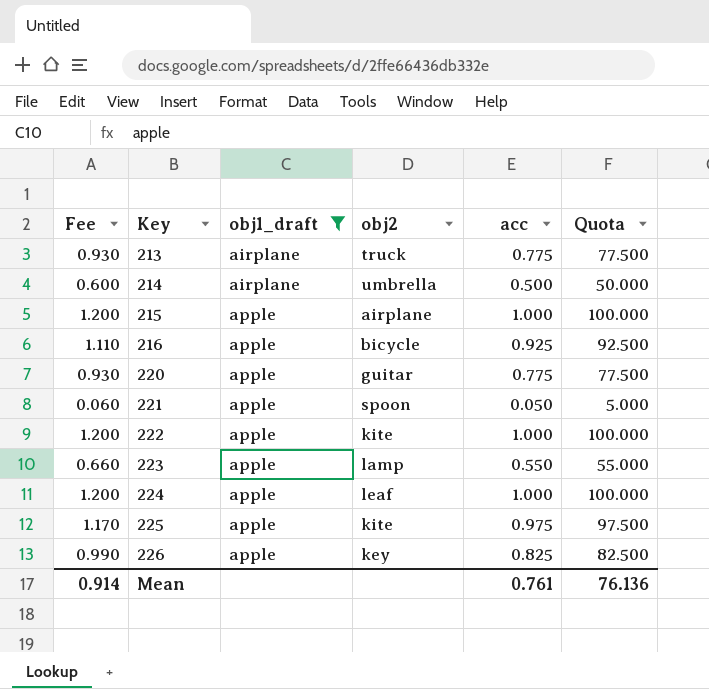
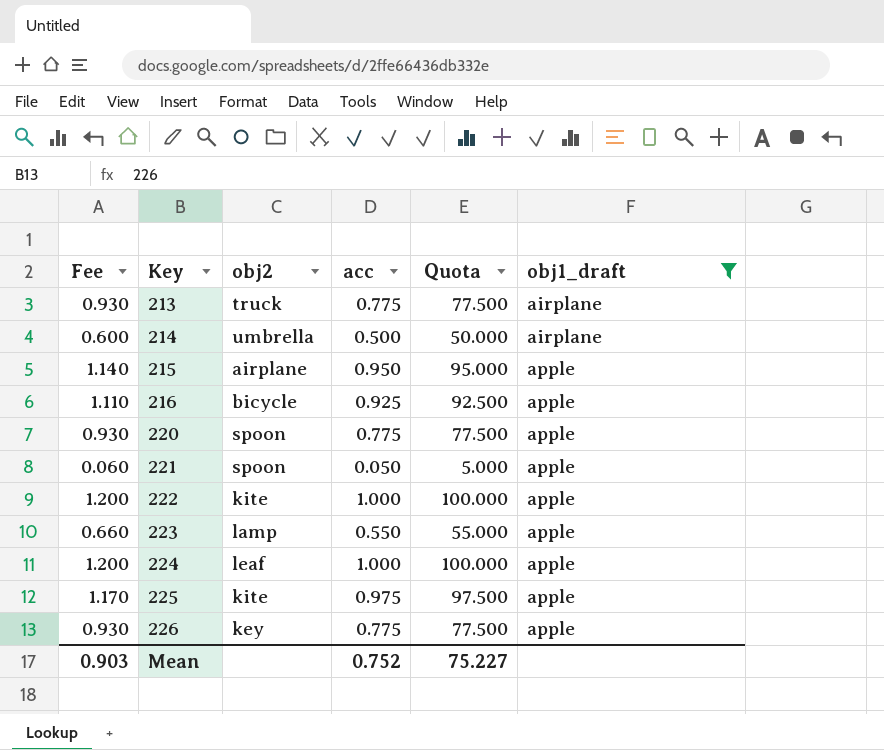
column obj1_draft | position: 3 -> 6
215 | Fee: 1.200 -> 1.140
215 | acc: 1.000 -> 0.950
215 | Quota: 100.000 -> 95.000
220 | obj2: guitar -> spoon
226 | Fee: 0.990 -> 0.930
226 | acc: 0.825 -> 0.775
226 | Quota: 82.500 -> 77.500
Mean | Fee: 0.914 -> 0.903
Mean | acc: 0.761 -> 0.752
Mean | Quota: 76.136 -> 75.227

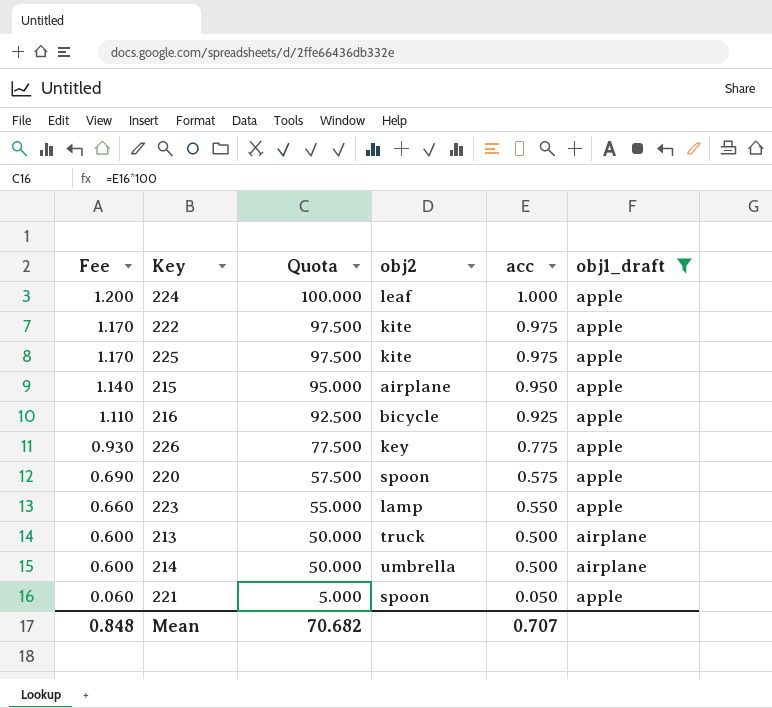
row order: Key ascending -> Fee descending
column Quota | position: 5 -> 3
222 | Fee: 1.200 -> 1.170
222 | Quota: 100.000 -> 97.500
222 | acc: 1.000 -> 0.975
220 | Fee: 0.930 -> 0.690
220 | Quota: 77.500 -> 57.500
220 | acc: 0.775 -> 0.575
213 | Fee: 0.930 -> 0.600
213 | Quota: 77.500 -> 50.000
213 | acc: 0.775 -> 0.500
Mean | Fee: 0.903 -> 0.848
Mean | Quota: 75.227 -> 70.682
Mean | acc: 0.752 -> 0.707

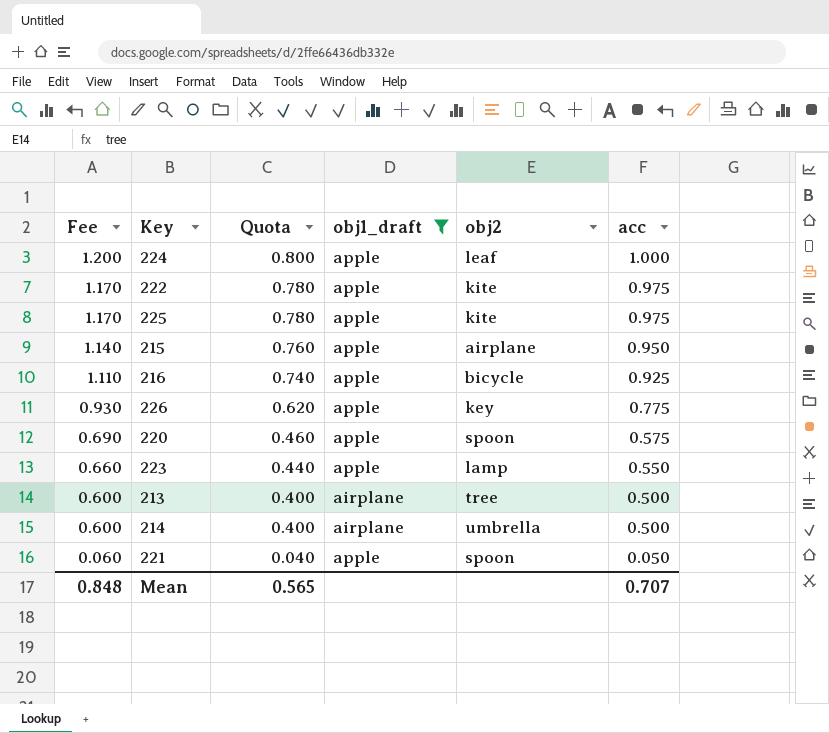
column Quota | formula: [acc] * 100 -> [acc] * 0.8
column obj1_draft | position: 6 -> 4
213 | obj2: truck -> tree
Mean | Quota: 70.682 -> 0.565

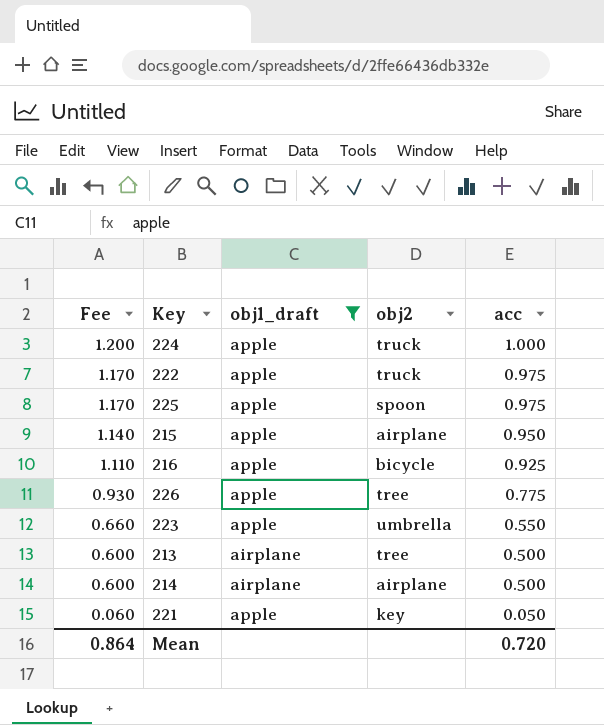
column Quota | formula: [acc] * 0.8 -> none
row 220: 0.690 | 0.460 | apple | spoon | 0.575 -> none
224 | obj2: leaf -> truck
222 | obj2: kite -> truck
225 | obj2: kite -> spoon
226 | obj2: key -> tree
223 | obj2: lamp -> umbrella
214 | obj2: umbrella -> airplane
221 | obj2: spoon -> key
Mean | Fee: 0.848 -> 0.864
Mean | acc: 0.707 -> 0.720

